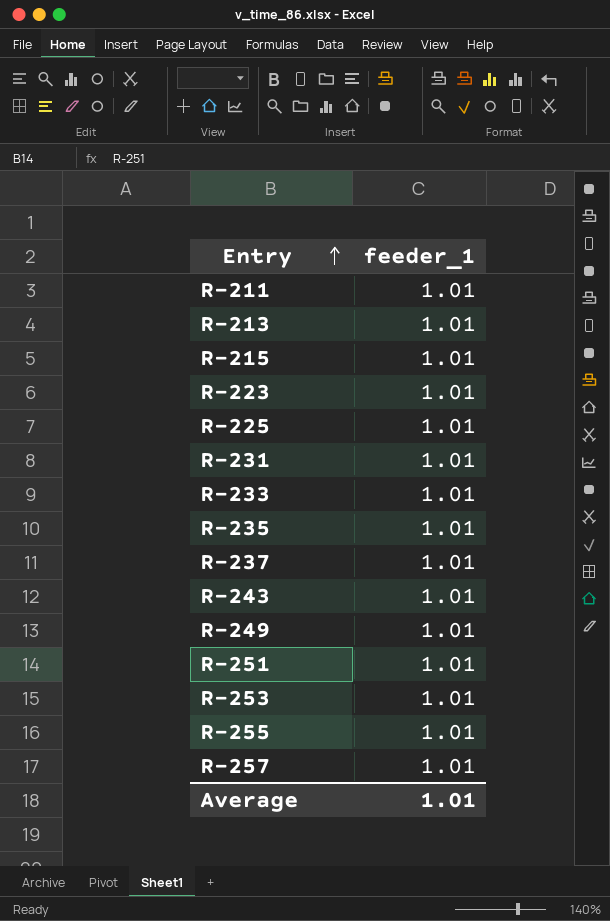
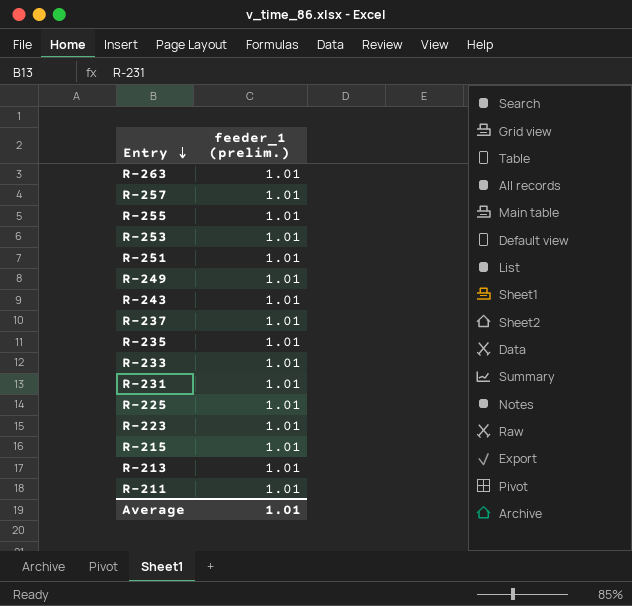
row order: Entry ascending -> Entry descending
column name: feeder_1 -> feeder_1 (prelim.)
row R-263: none -> 1.01

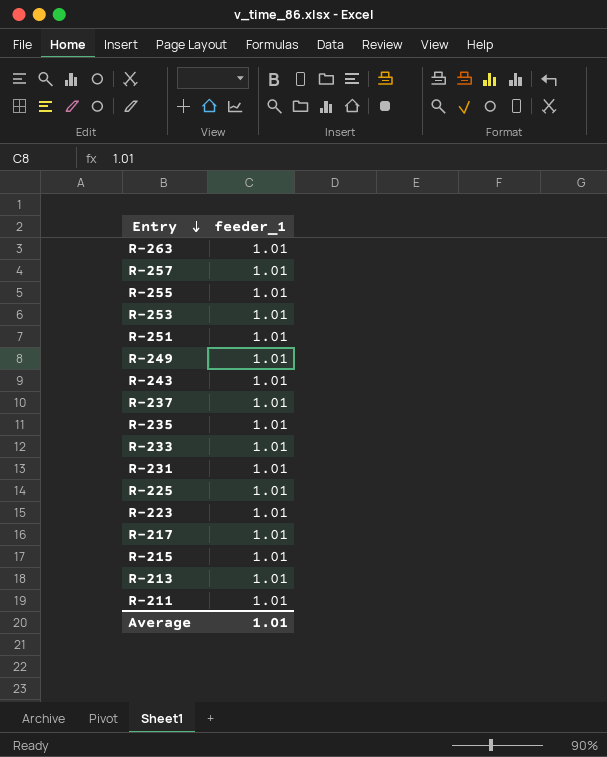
column name: feeder_1 (prelim.) -> feeder_1
row R-217: none -> 1.01

